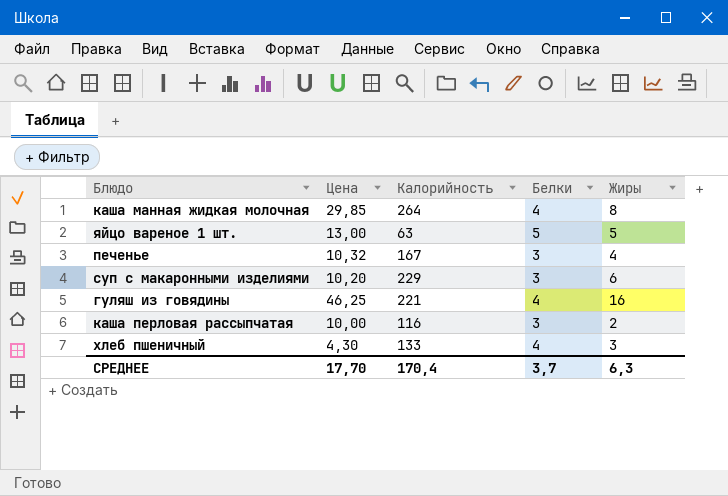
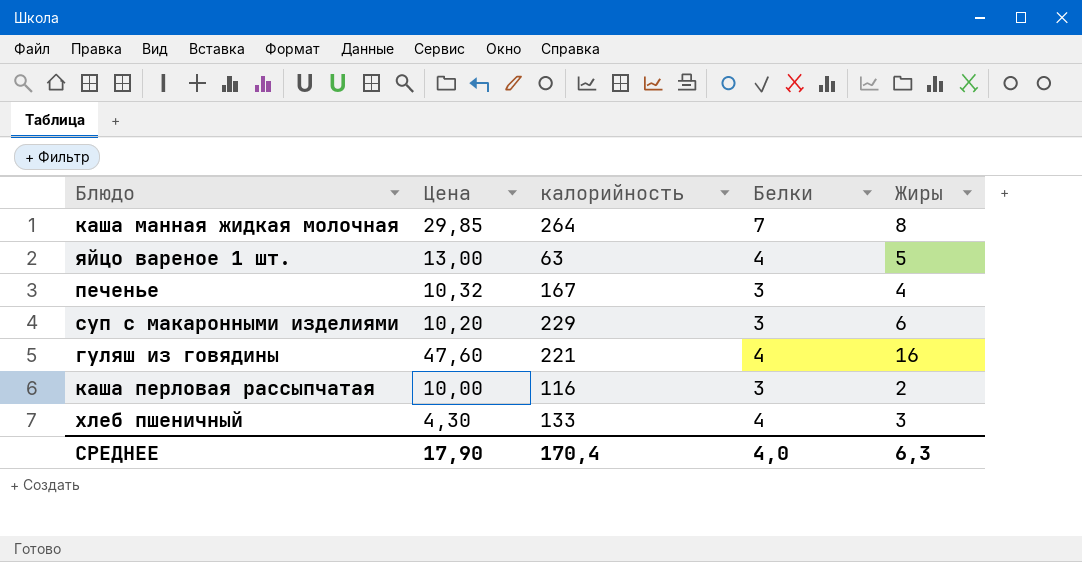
column name: Калорийность -> калорийность
каша манная жидкая молочная | Белки: 4 -> 7
яйцо вареное 1 шт. | Белки: 5 -> 4
гуляш из говядины | Цена: 46,25 -> 47,60
СРЕДНЕЕ | Цена: 17,70 -> 17,90
СРЕДНЕЕ | Белки: 3,7 -> 4,0

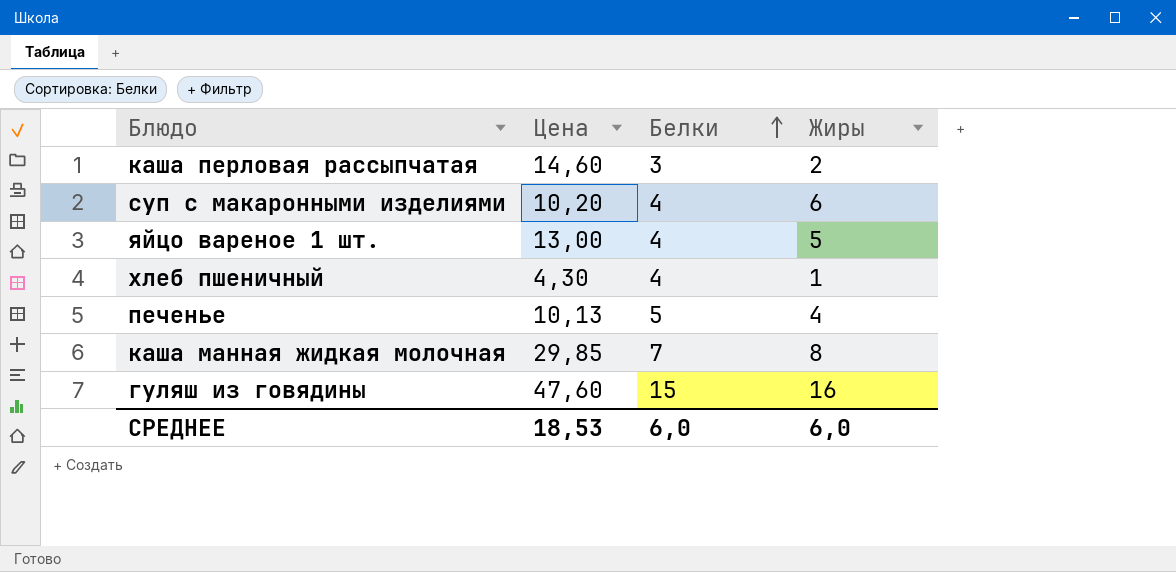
row order: none -> Белки ascending
column калорийность | position: 3 -> none
каша перловая рассыпчатая | Цена: 10,00 -> 14,60
суп с макаронными изделиями | Белки: 3 -> 4
хлеб пшеничный | Жиры: 3 -> 1
печенье | Цена: 10,32 -> 10,13
печенье | Белки: 3 -> 5
гуляш из говядины | Белки: 4 -> 15
СРЕДНЕЕ | Цена: 17,90 -> 18,53
СРЕДНЕЕ | Белки: 4,0 -> 6,0
СРЕДНЕЕ | Жиры: 6,3 -> 6,0

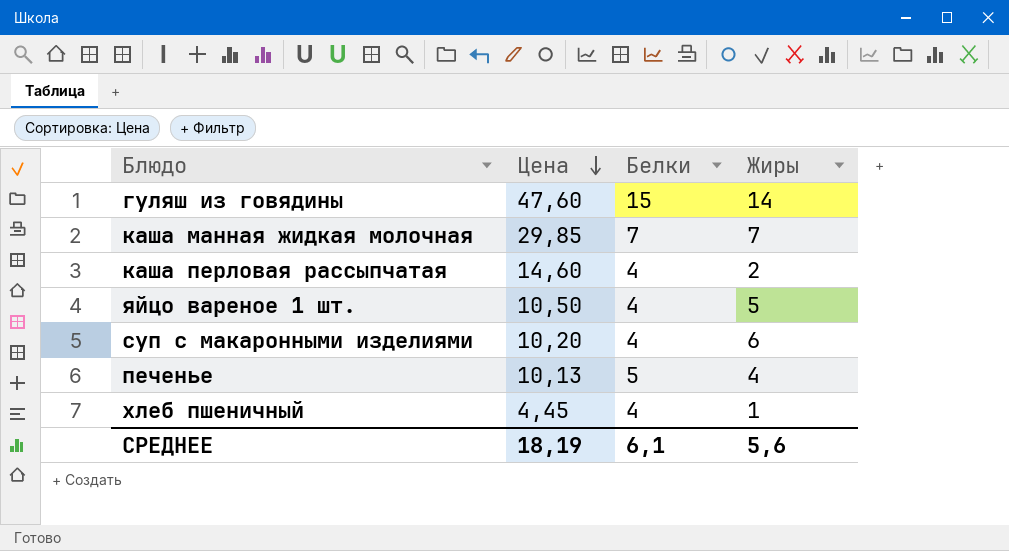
row order: Белки ascending -> Цена descending
гуляш из говядины | Жиры: 16 -> 14
каша манная жидкая молочная | Жиры: 8 -> 7
каша перловая рассыпчатая | Белки: 3 -> 4
яйцо вареное 1 шт. | Цена: 13,00 -> 10,50
хлеб пшеничный | Цена: 4,30 -> 4,45
СРЕДНЕЕ | Цена: 18,53 -> 18,19
СРЕДНЕЕ | Белки: 6,0 -> 6,1
СРЕДНЕЕ | Жиры: 6,0 -> 5,6

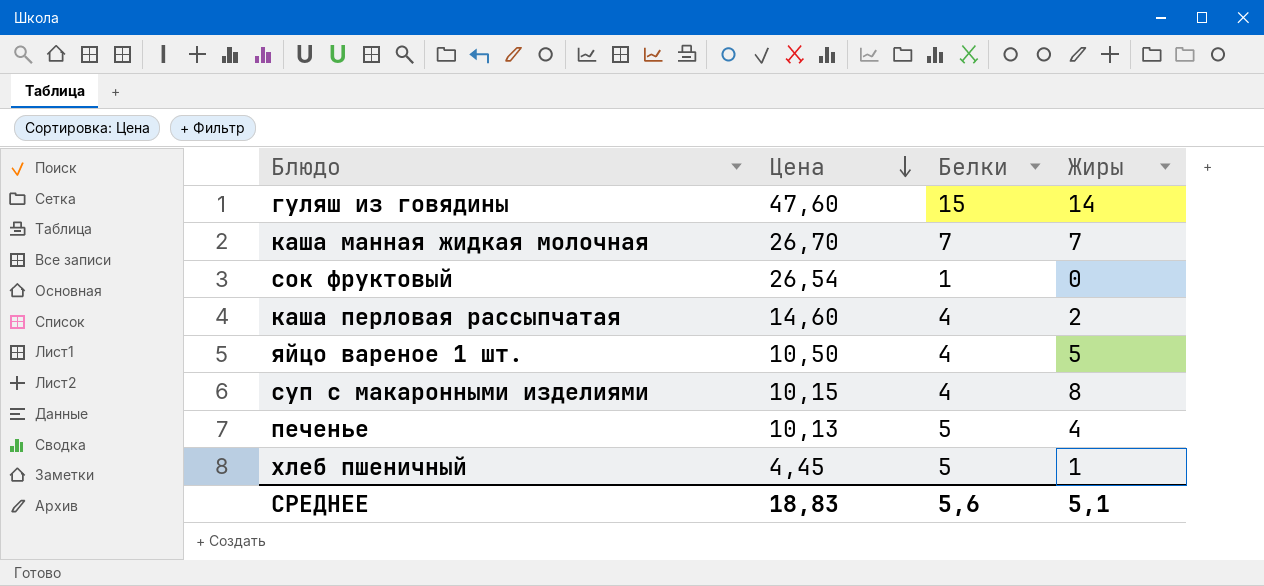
каша манная жидкая молочная | Цена: 29,85 -> 26,70
row сок фруктовый: none -> 26,54 | 1 | 0
суп с макаронными изделиями | Цена: 10,20 -> 10,15
суп с макаронными изделиями | Жиры: 6 -> 8
хлеб пшеничный | Белки: 4 -> 5
СРЕДНЕЕ | Цена: 18,19 -> 18,83
СРЕДНЕЕ | Белки: 6,1 -> 5,6
СРЕДНЕЕ | Жиры: 5,6 -> 5,1

